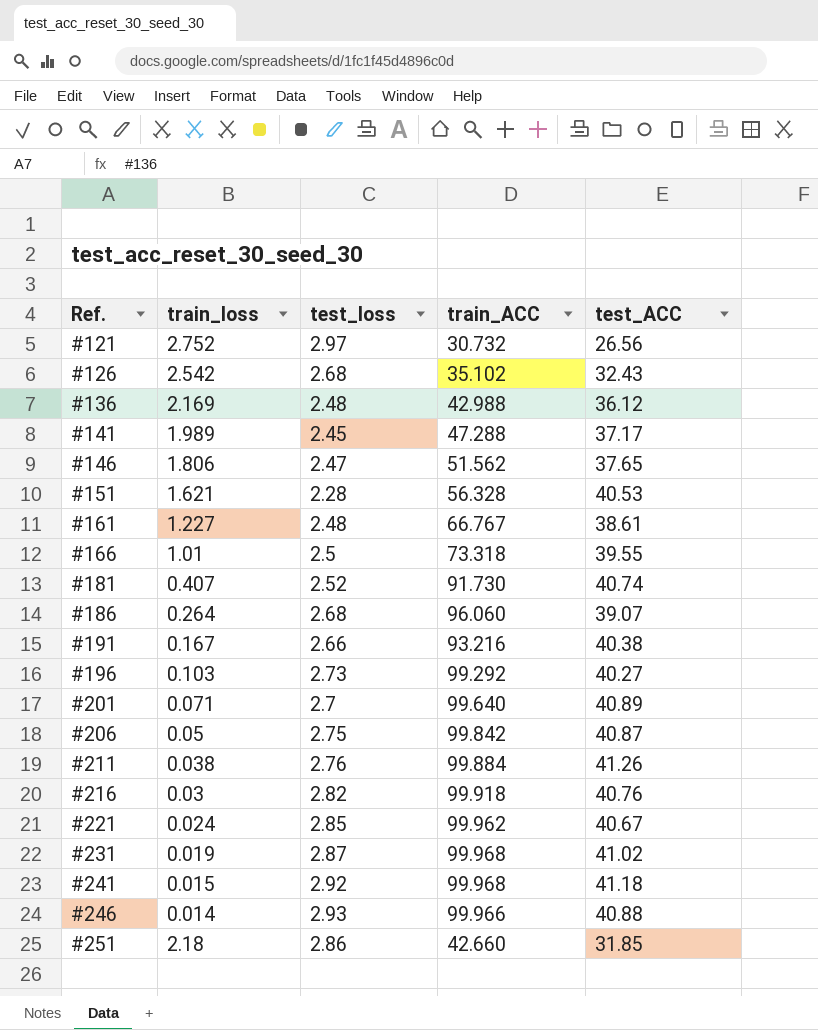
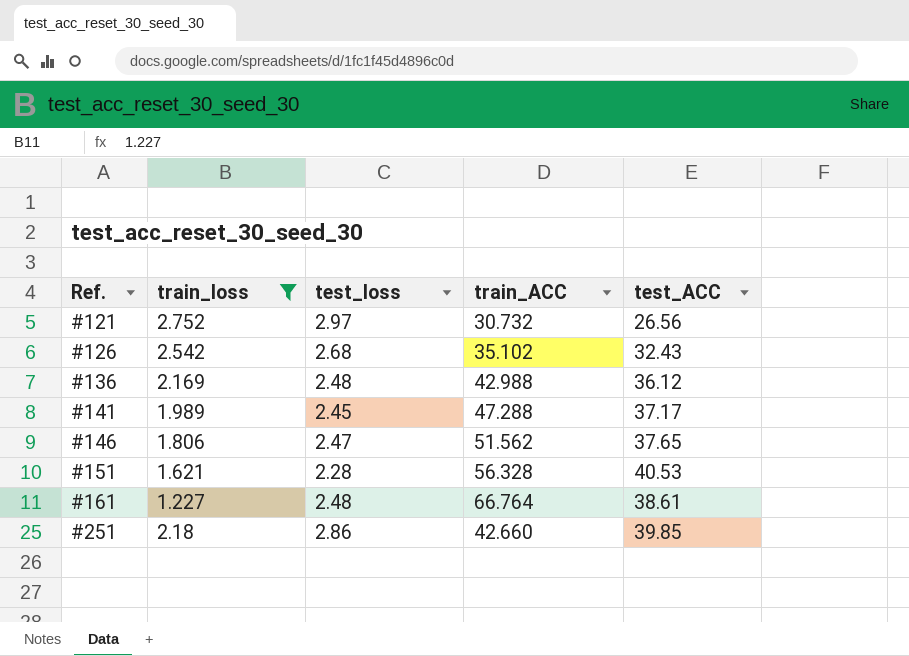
filter: none -> train_loss >= 1.227
#161 | train_ACC: 66.767 -> 66.764
#251 | test_ACC: 31.85 -> 39.85

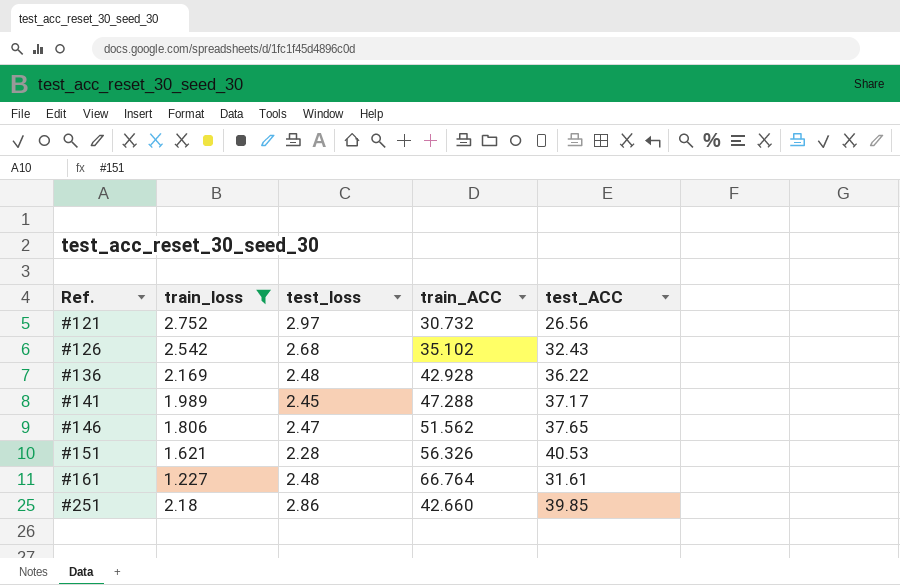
#136 | train_ACC: 42.988 -> 42.928
#136 | test_ACC: 36.12 -> 36.22
#151 | train_ACC: 56.328 -> 56.326
#161 | test_ACC: 38.61 -> 31.61

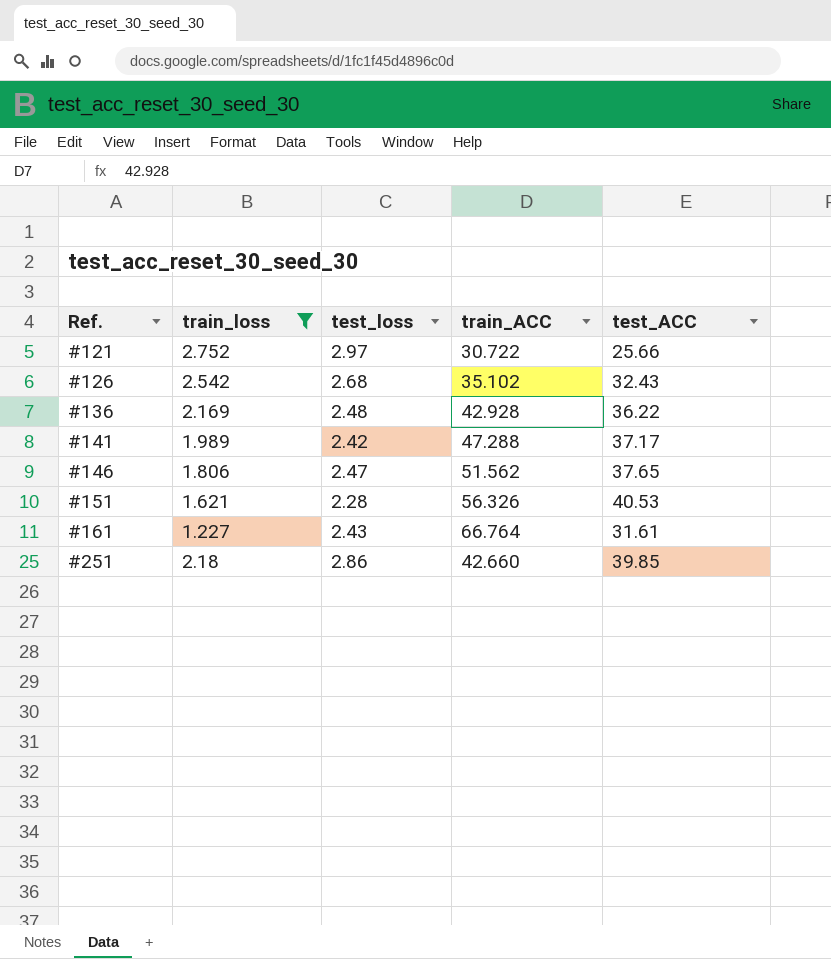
#121 | train_ACC: 30.732 -> 30.722
#121 | test_ACC: 26.56 -> 25.66
#141 | test_loss: 2.45 -> 2.42
#161 | test_loss: 2.48 -> 2.43

